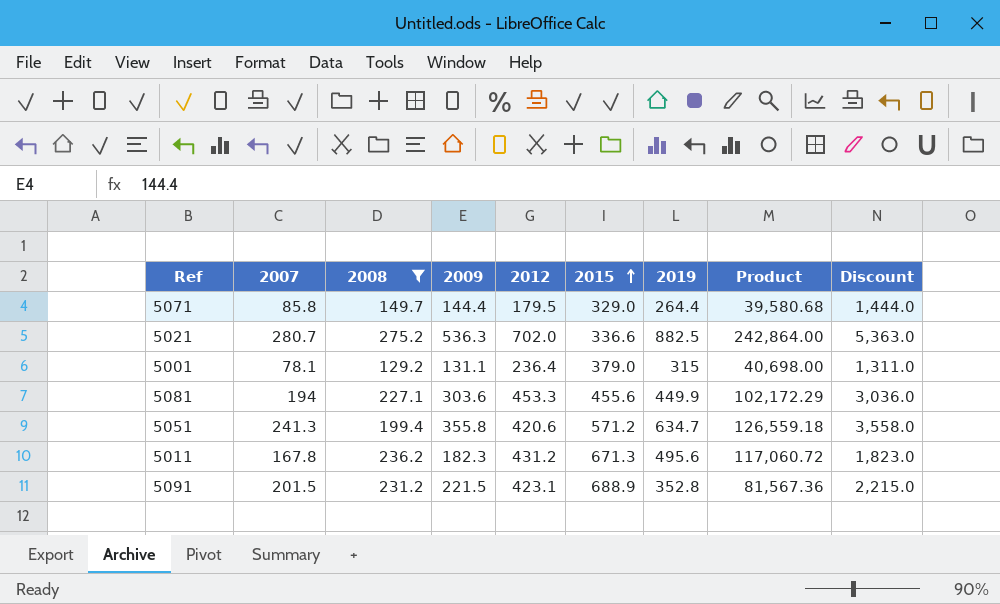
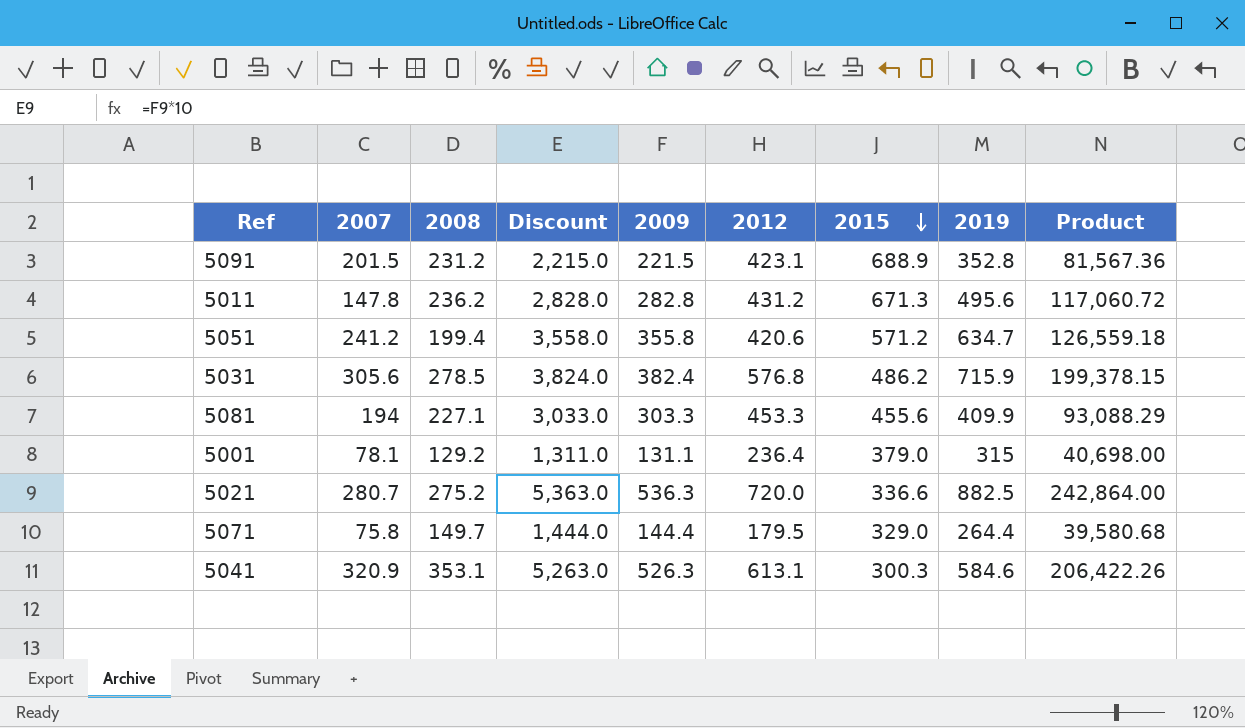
filter: 2008 <= 275.2 -> none
row order: 2015 ascending -> 2015 descending
column Discount | position: 9 -> 4
5011 | 2007: 167.8 -> 147.8
5011 | Discount: 1,823.0 -> 2,828.0
5011 | 2009: 182.3 -> 282.8
5051 | 2007: 241.3 -> 241.2
5081 | Discount: 3,036.0 -> 3,033.0
5081 | 2009: 303.6 -> 303.3
5081 | 2019: 449.9 -> 409.9
5081 | Product: 102,172.29 -> 93,088.29
5021 | 2012: 702.0 -> 720.0
5071 | 2007: 85.8 -> 75.8

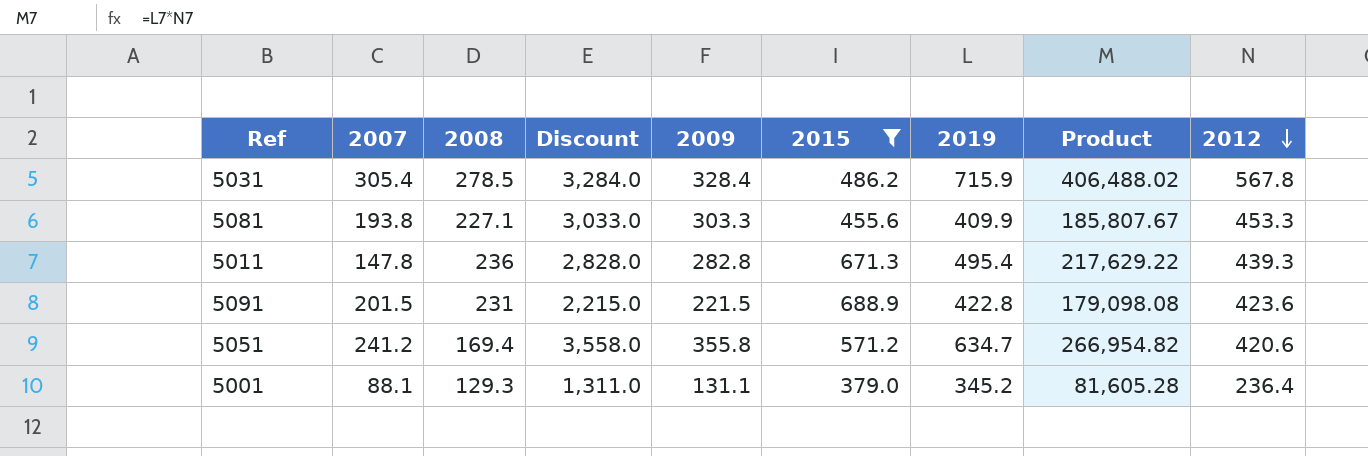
filter: none -> 2015 >= 379.0
row order: 2015 descending -> 2012 descending
column Product | formula: [2008] * [2019] -> [2019] * [2012]
column 2012 | position: 6 -> 9
5031 | 2007: 305.6 -> 305.4
5031 | Discount: 3,824.0 -> 3,284.0
5031 | 2009: 382.4 -> 328.4
5031 | 2012: 576.8 -> 567.8
5081 | 2007: 194 -> 193.8
5011 | 2008: 236.2 -> 236
5011 | 2019: 495.6 -> 495.4
5011 | 2012: 431.2 -> 439.3
5091 | 2008: 231.2 -> 231
5091 | 2019: 352.8 -> 422.8
5091 | 2012: 423.1 -> 423.6
5051 | 2008: 199.4 -> 169.4
5001 | 2007: 78.1 -> 88.1
5001 | 2008: 129.2 -> 129.3
5001 | 2019: 315 -> 345.2

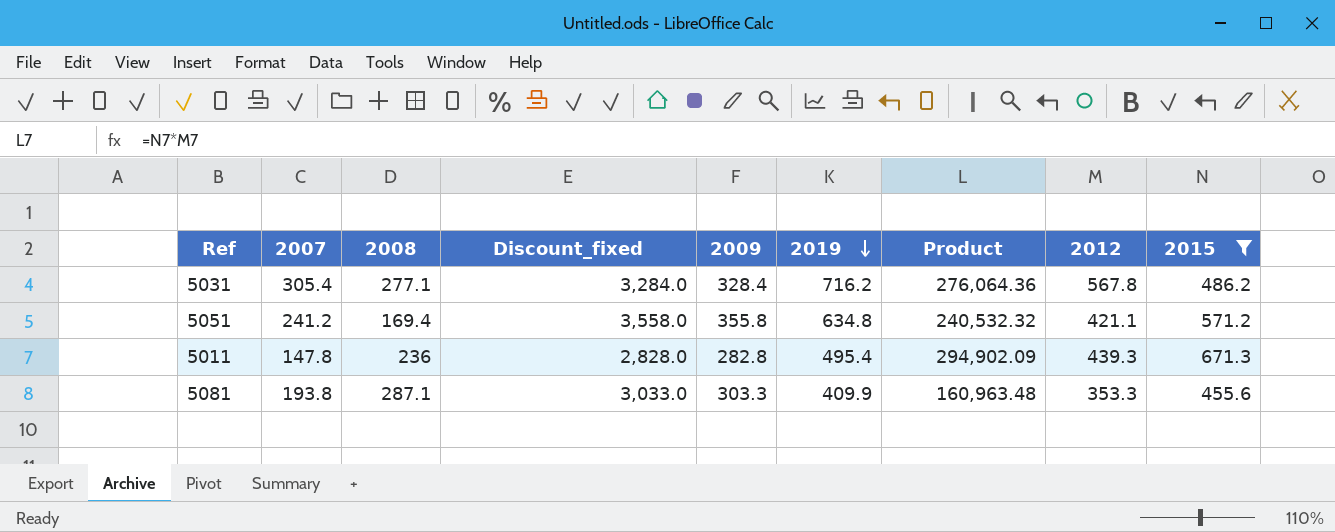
row order: 2012 descending -> 2019 descending
column name: Discount -> Discount_fixed
column Product | formula: [2019] * [2012] -> [2012] * [2015]
column 2015 | position: 6 -> 9
row 5091: 201.5 | 231 | 2,215.0 | 221.5 | 688.9 | 422.8 | 179,098.08 | 423.6 -> none
row 5001: 88.1 | 129.3 | 1,311.0 | 131.1 | 379.0 | 345.2 | 81,605.28 | 236.4 -> none
5031 | 2008: 278.5 -> 277.1
5031 | 2019: 715.9 -> 716.2
5051 | 2019: 634.7 -> 634.8
5051 | 2012: 420.6 -> 421.1
5081 | 2008: 227.1 -> 287.1
5081 | 2012: 453.3 -> 353.3

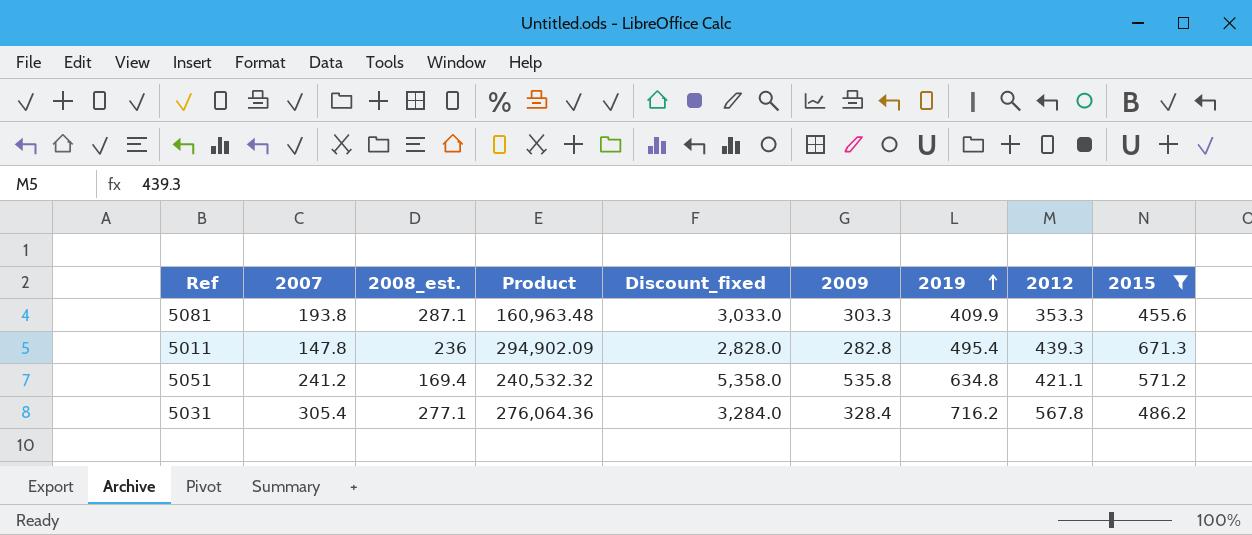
row order: 2019 descending -> 2019 ascending
column name: 2008 -> 2008_est.
column Product | position: 7 -> 4
5051 | Discount_fixed: 3,558.0 -> 5,358.0
5051 | 2009: 355.8 -> 535.8

